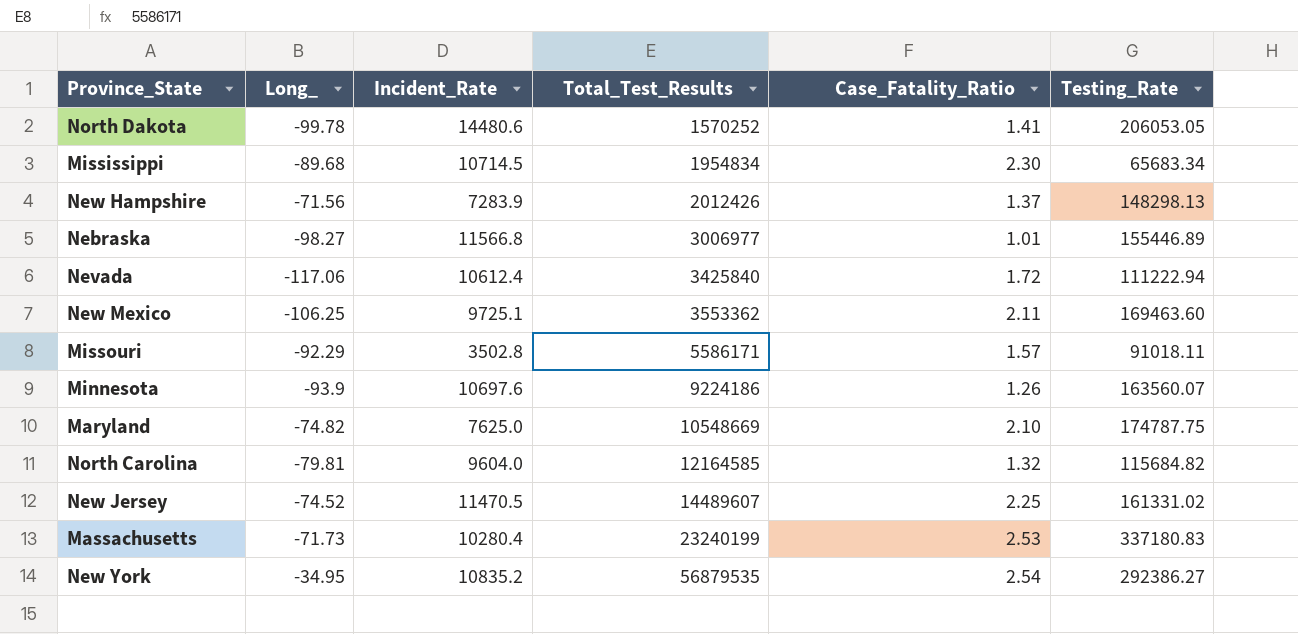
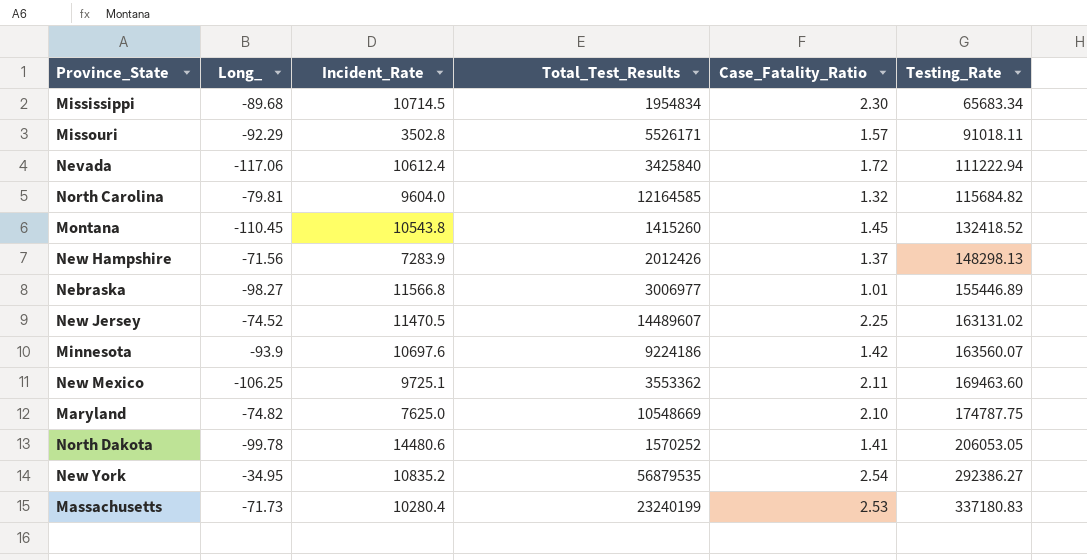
row order: Total_Test_Results ascending -> Testing_Rate ascending
Missouri | Total_Test_Results: 5586171 -> 5526171
row Montana: none -> -110.45 | 10543.8 | 1415260 | 1.45 | 132418.52
New Jersey | Testing_Rate: 161331.02 -> 163131.02
Minnesota | Case_Fatality_Ratio: 1.26 -> 1.42

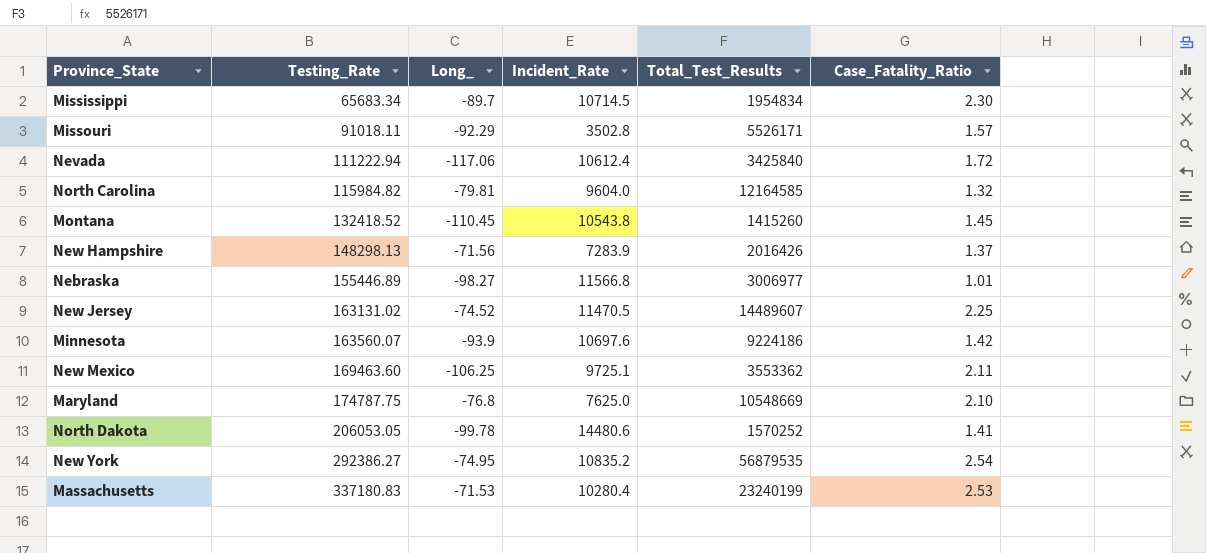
column Testing_Rate | position: 6 -> 2
Mississippi | Long_: -89.68 -> -89.7
North Carolina | Testing_Rate: 115684.82 -> 115984.82
New Hampshire | Total_Test_Results: 2012426 -> 2016426
Maryland | Long_: -74.82 -> -76.8
New York | Long_: -34.95 -> -74.95
Massachusetts | Long_: -71.73 -> -71.53

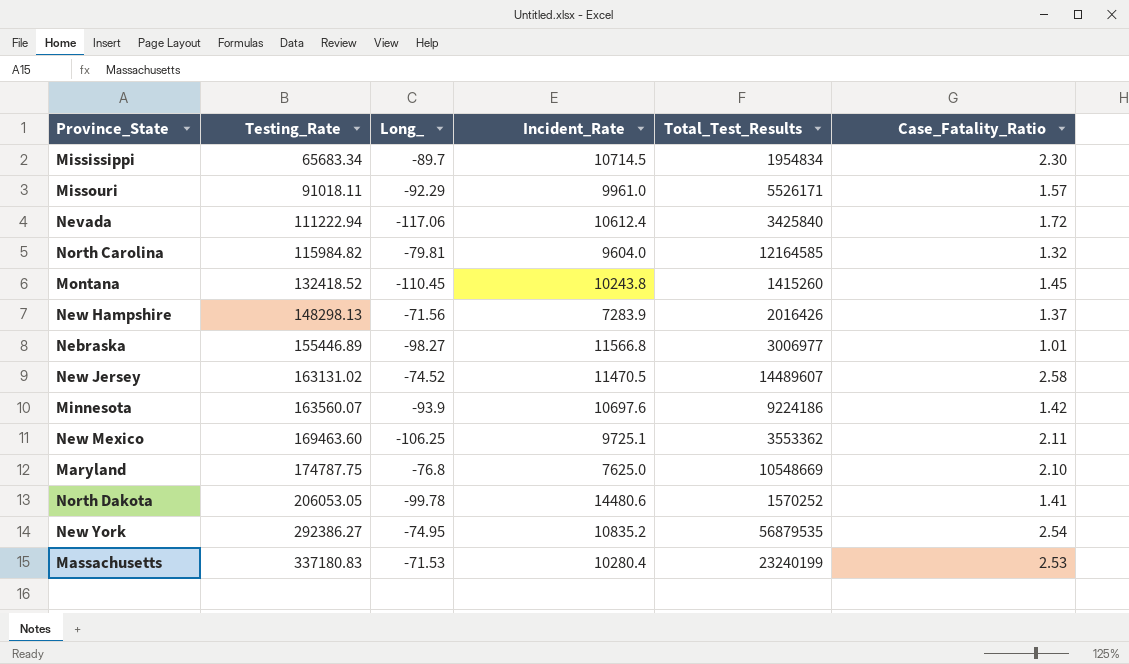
Missouri | Incident_Rate: 3502.8 -> 9961.0
Montana | Incident_Rate: 10543.8 -> 10243.8
New Jersey | Case_Fatality_Ratio: 2.25 -> 2.58

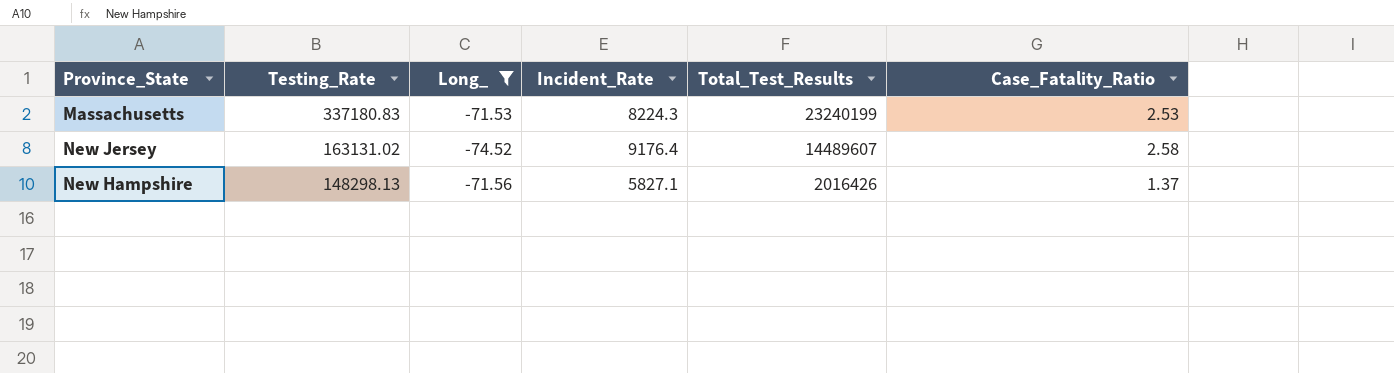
filter: none -> Long_ >= -74.52
row order: Testing_Rate ascending -> Testing_Rate descending
Massachusetts | Incident_Rate: 10280.4 -> 8224.3
New Jersey | Incident_Rate: 11470.5 -> 9176.4
New Hampshire | Incident_Rate: 7283.9 -> 5827.1

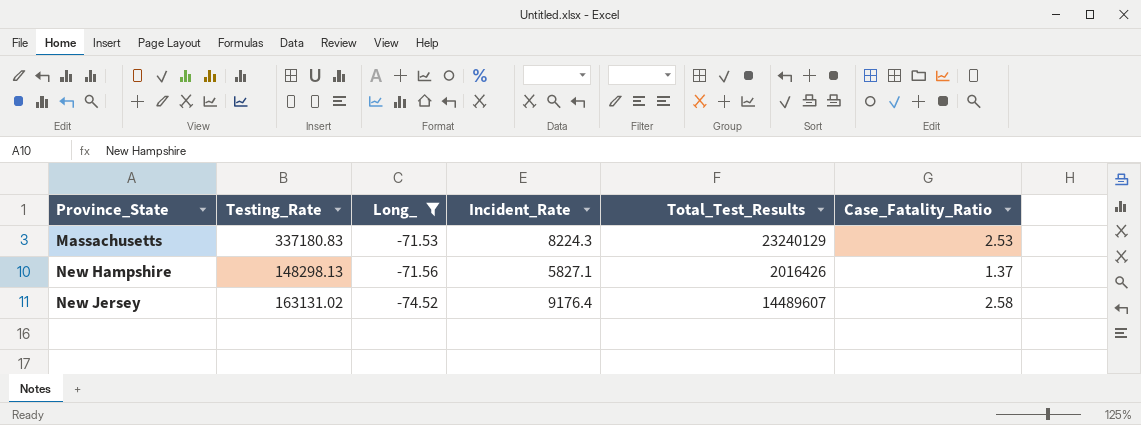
row order: Testing_Rate descending -> Province_State ascending
Massachusetts | Total_Test_Results: 23240199 -> 23240129

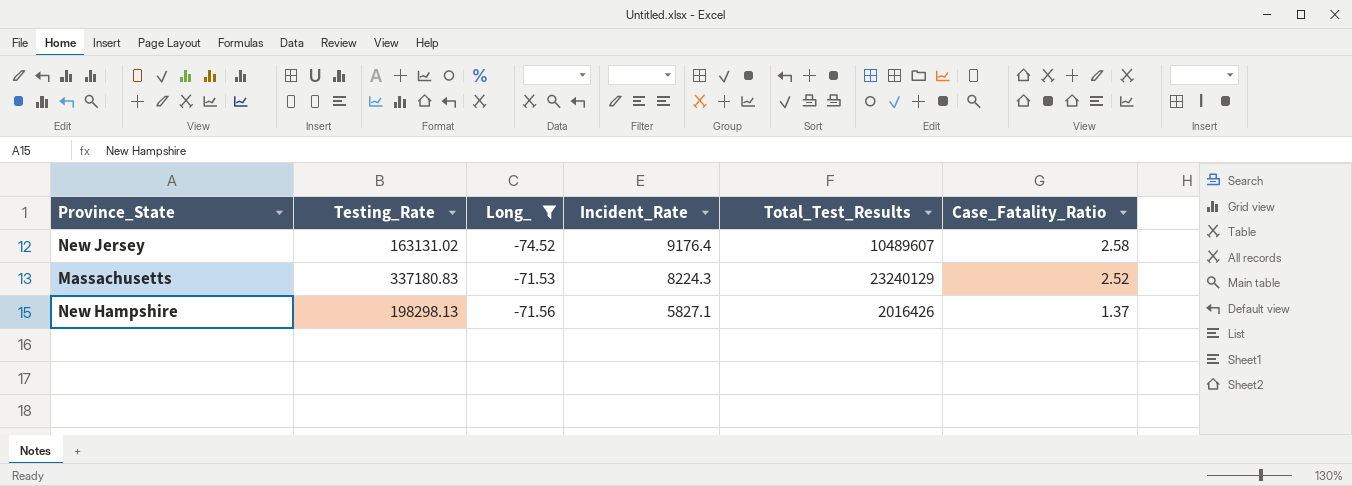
row order: Province_State ascending -> Incident_Rate descending
New Jersey | Total_Test_Results: 14489607 -> 10489607
Massachusetts | Case_Fatality_Ratio: 2.53 -> 2.52
New Hampshire | Testing_Rate: 148298.13 -> 198298.13

